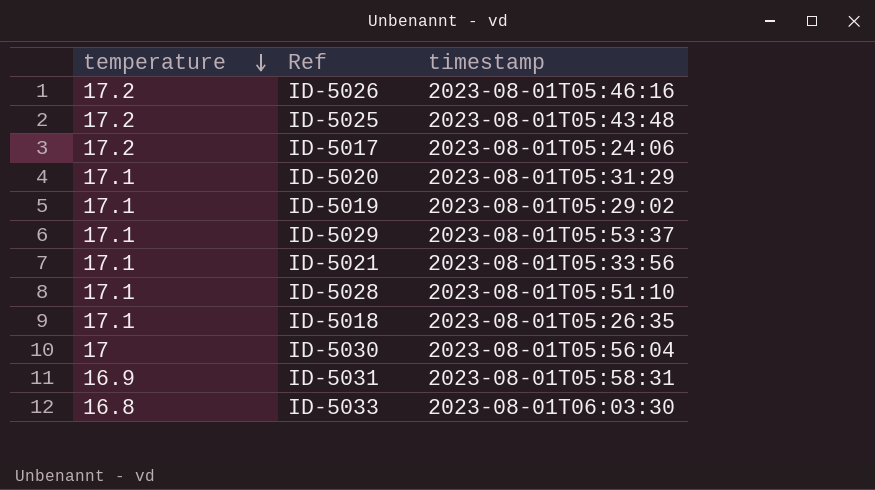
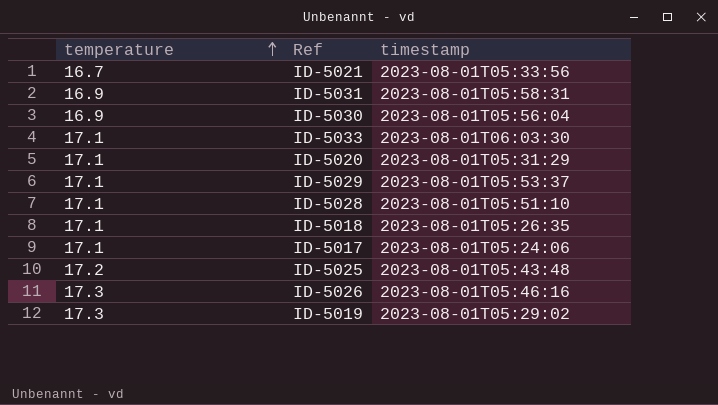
row order: temperature descending -> temperature ascending
ID-5021 | temperature: 17.1 -> 16.7
ID-5030 | temperature: 17 -> 16.9
ID-5033 | temperature: 16.8 -> 17.1
ID-5017 | temperature: 17.2 -> 17.1
ID-5026 | temperature: 17.2 -> 17.3
ID-5019 | temperature: 17.1 -> 17.3

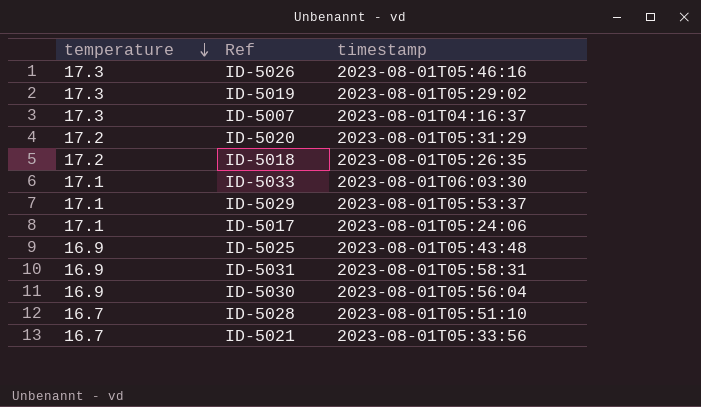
row order: temperature ascending -> temperature descending
row ID-5007: none -> 17.3 | 2023-08-01T04:16:37
ID-5020 | temperature: 17.1 -> 17.2
ID-5018 | temperature: 17.1 -> 17.2
ID-5025 | temperature: 17.2 -> 16.9
ID-5028 | temperature: 17.1 -> 16.7

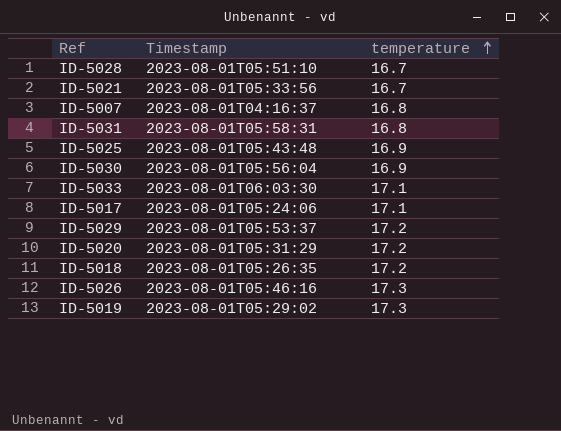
row order: temperature descending -> temperature ascending
column name: timestamp -> Timestamp
column temperature | position: 1 -> 3
ID-5007 | temperature: 17.3 -> 16.8
ID-5031 | temperature: 16.9 -> 16.8
ID-5029 | temperature: 17.1 -> 17.2

